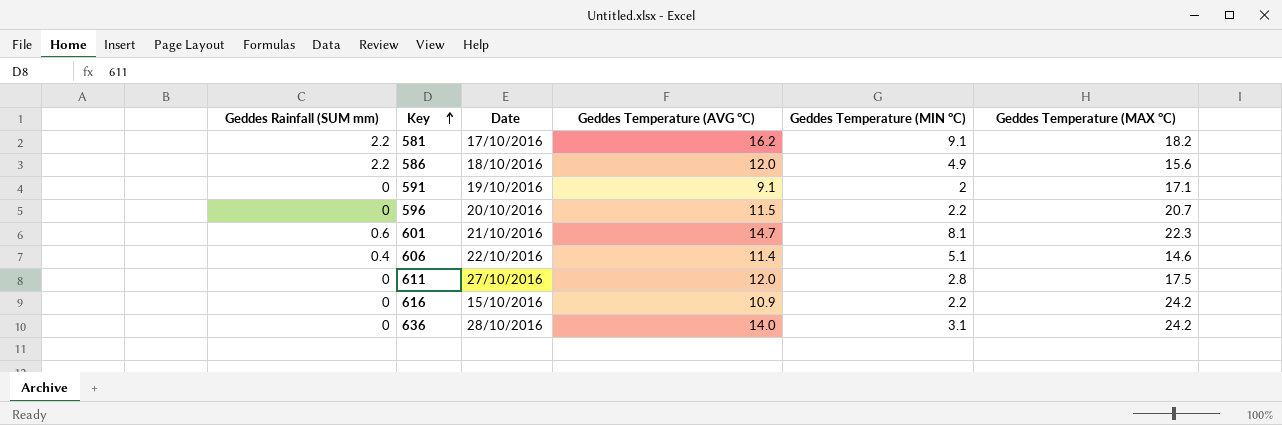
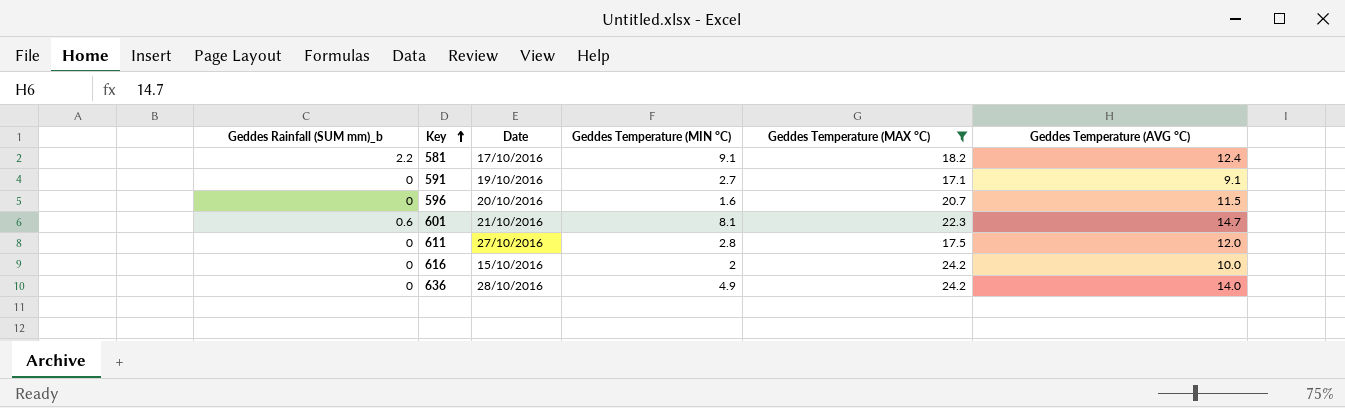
filter: none -> Geddes Temperature (MAX °C) >= 17.1
column name: Geddes Rainfall (SUM mm) -> Geddes Rainfall (SUM mm)_b
column Geddes Temperature (AVG °C) | position: 4 -> 6
581 | Geddes Temperature (AVG °C): 16.2 -> 12.4
591 | Geddes Temperature (MIN °C): 2 -> 2.7
596 | Geddes Temperature (MIN °C): 2.2 -> 1.6
616 | Geddes Temperature (MIN °C): 2.2 -> 2
616 | Geddes Temperature (AVG °C): 10.9 -> 10.0
636 | Geddes Temperature (MIN °C): 3.1 -> 4.9

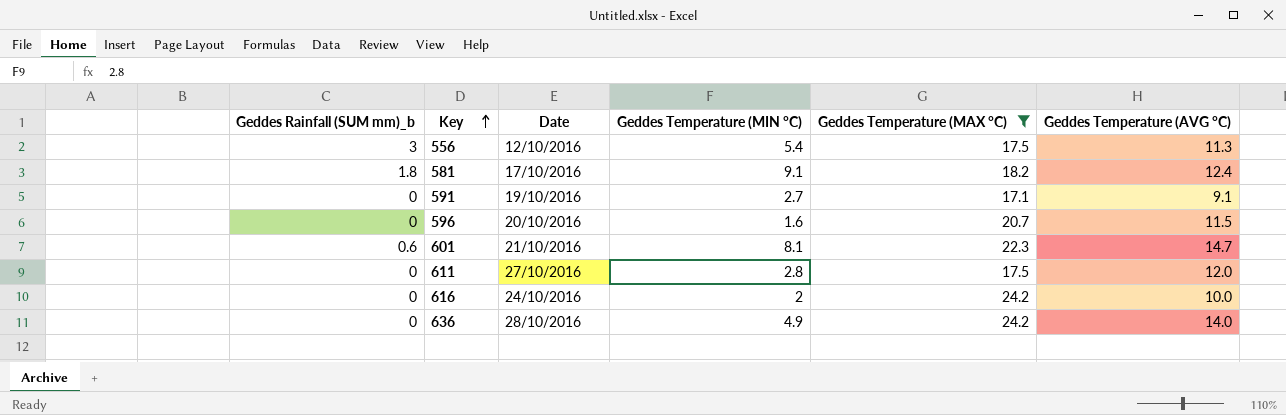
row 556: none -> 3 | 12/10/2016 | 5.4 | 17.5 | 11.3
581 | Geddes Rainfall (SUM mm)_b: 2.2 -> 1.8
616 | Date: 15/10/2016 -> 24/10/2016

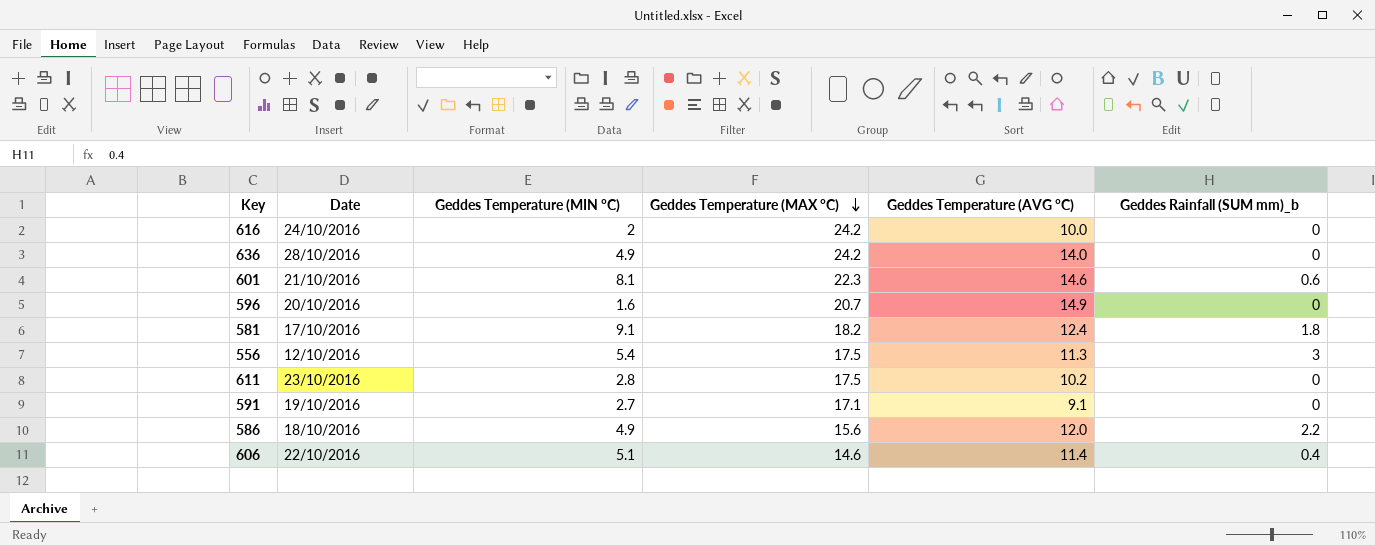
filter: Geddes Temperature (MAX °C) >= 17.1 -> none
row order: Key ascending -> Geddes Temperature (MAX °C) descending
column Geddes Rainfall (SUM mm)_b | position: 1 -> 6
601 | Geddes Temperature (AVG °C): 14.7 -> 14.6
596 | Geddes Temperature (AVG °C): 11.5 -> 14.9
611 | Date: 27/10/2016 -> 23/10/2016
611 | Geddes Temperature (AVG °C): 12.0 -> 10.2

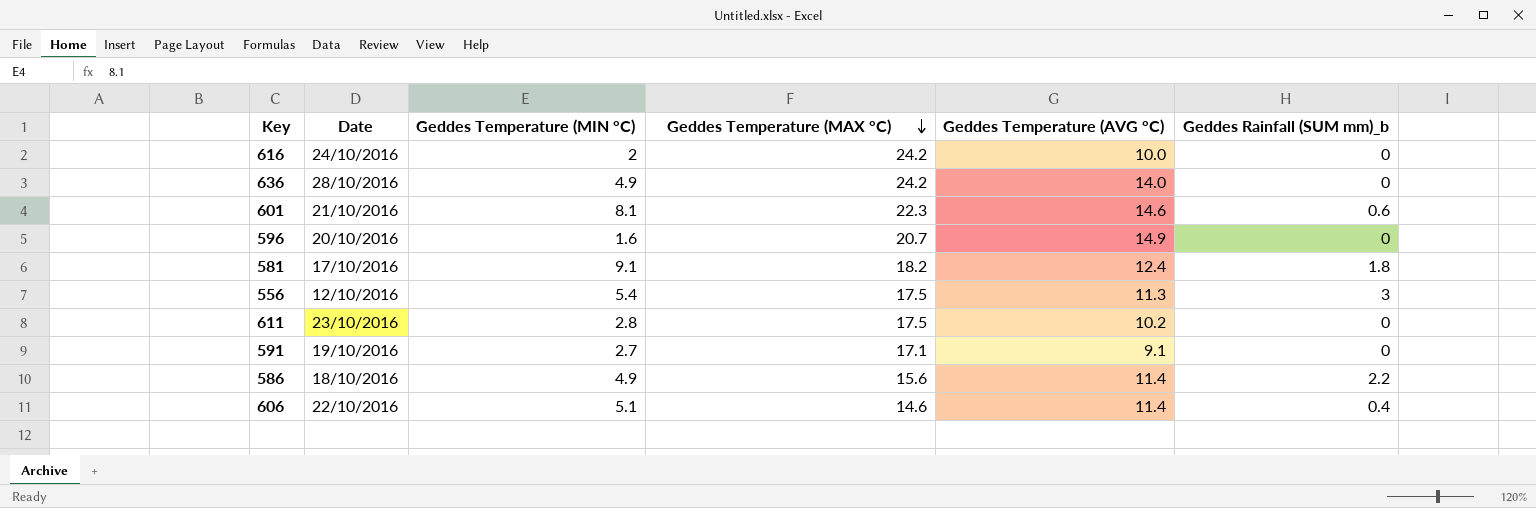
586 | Geddes Temperature (AVG °C): 12.0 -> 11.4

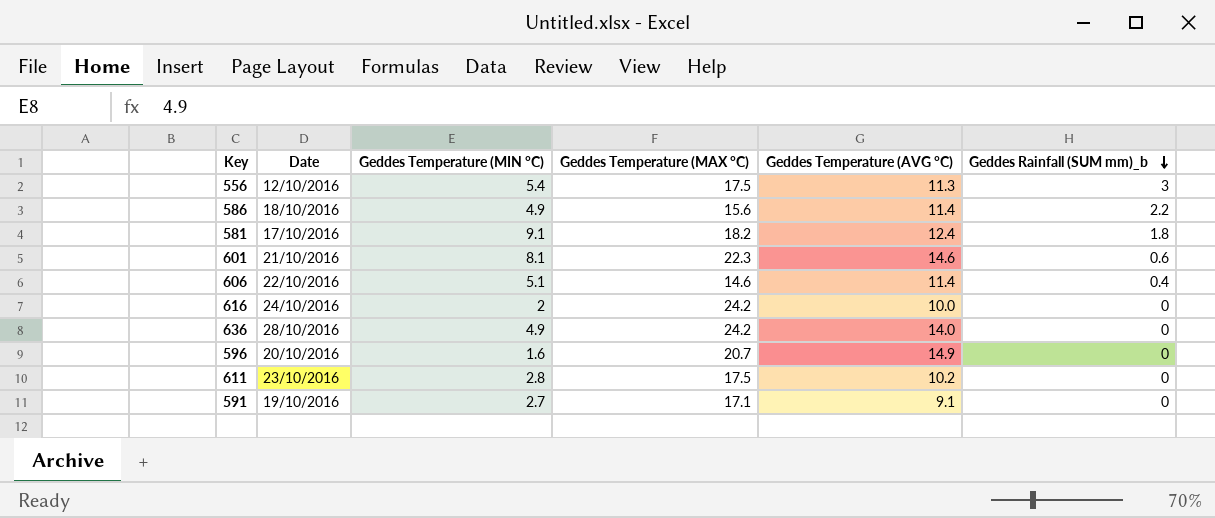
row order: Geddes Temperature (MAX °C) descending -> Geddes Rainfall (SUM mm)_b descending

